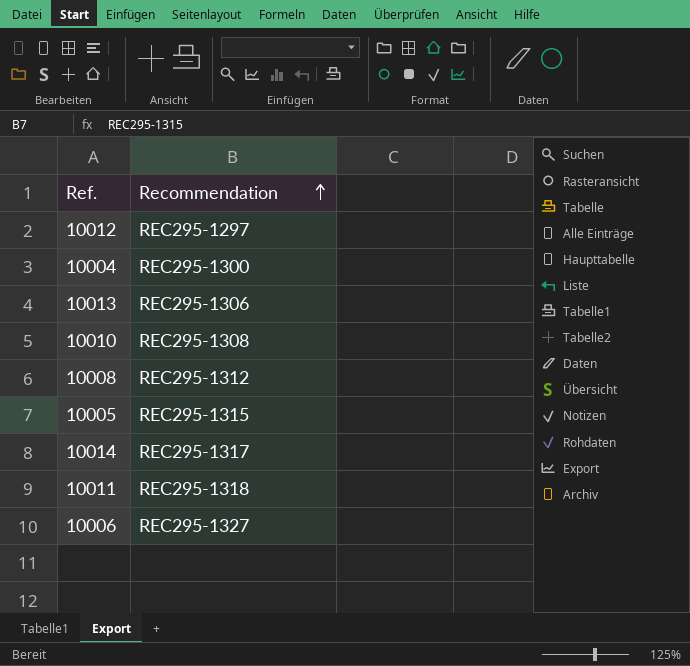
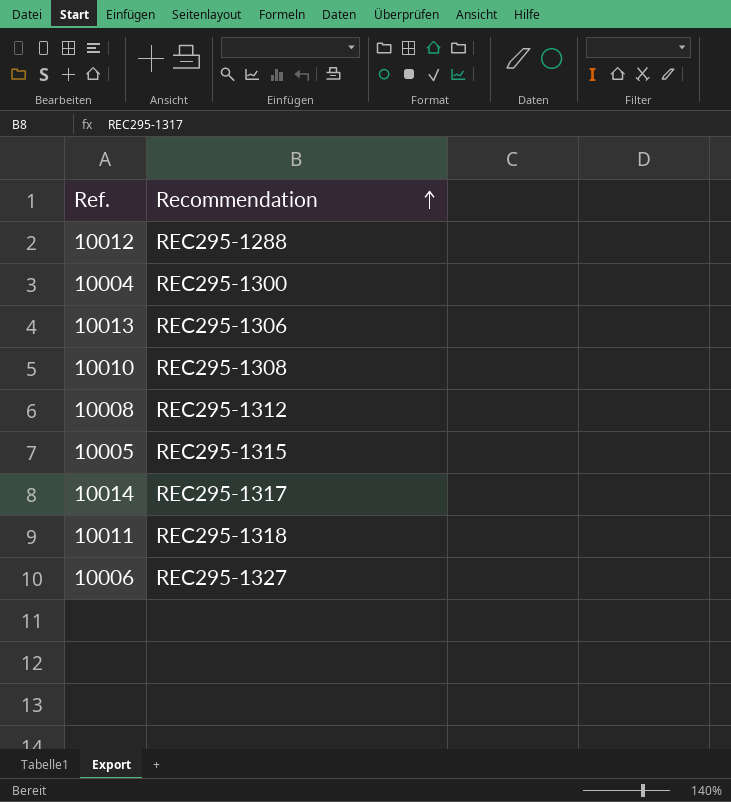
10012 | Recommendation: REC295-1297 -> REC295-1288

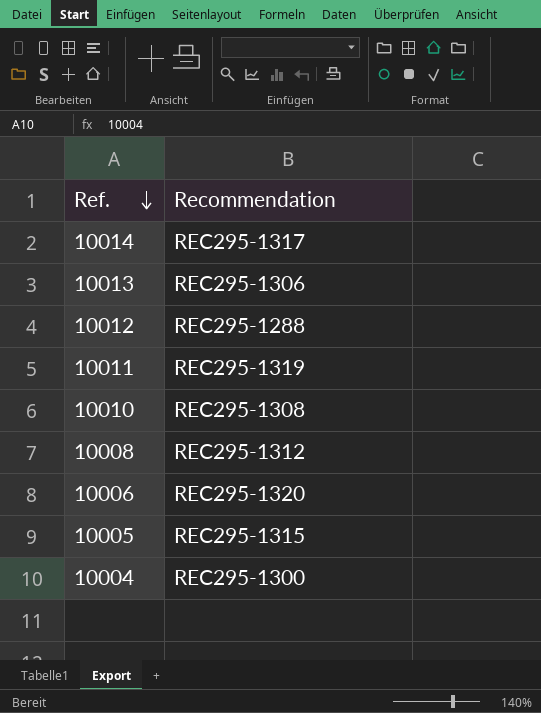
row order: Recommendation ascending -> Ref. descending
10011 | Recommendation: REC295-1318 -> REC295-1319
10006 | Recommendation: REC295-1327 -> REC295-1320

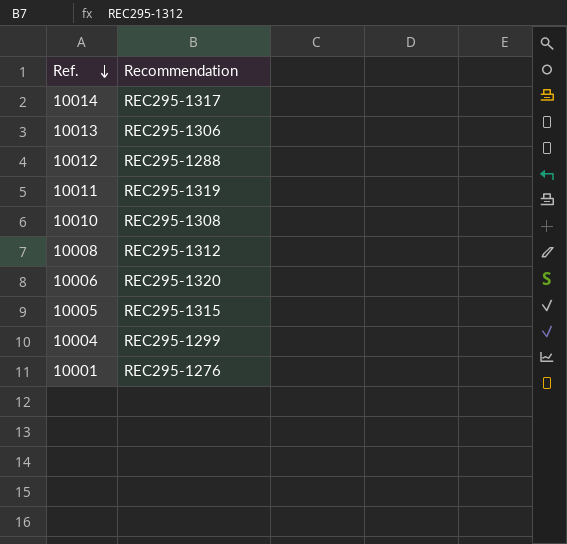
10004 | Recommendation: REC295-1300 -> REC295-1299
row 10001: none -> REC295-1276

